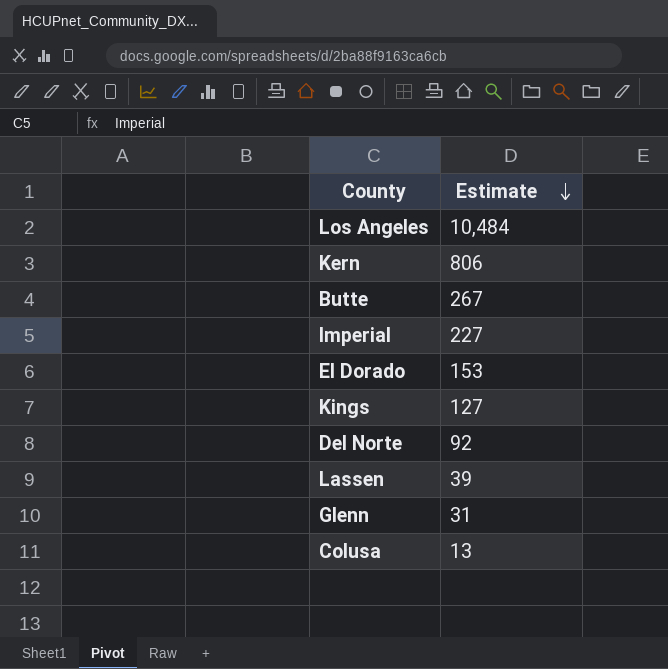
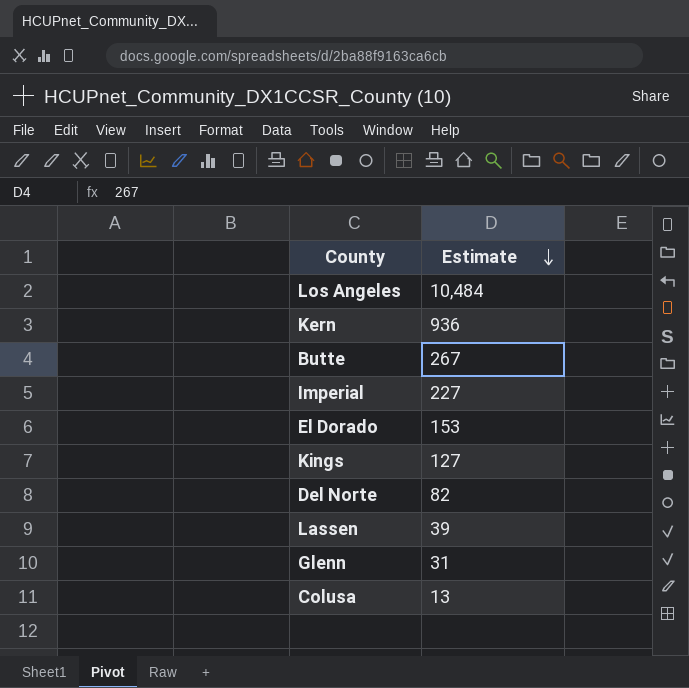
Kern | Estimate: 806 -> 936
Del Norte | Estimate: 92 -> 82

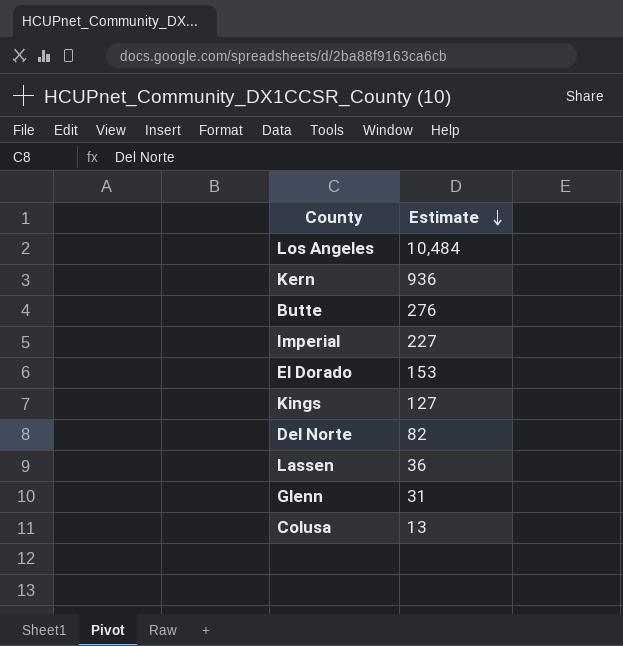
Butte | Estimate: 267 -> 276
Lassen | Estimate: 39 -> 36

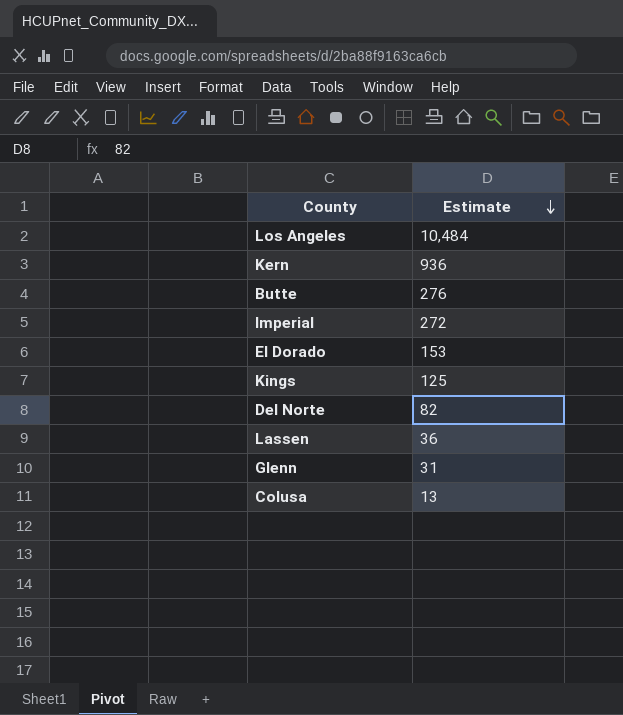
Imperial | Estimate: 227 -> 272
Kings | Estimate: 127 -> 125

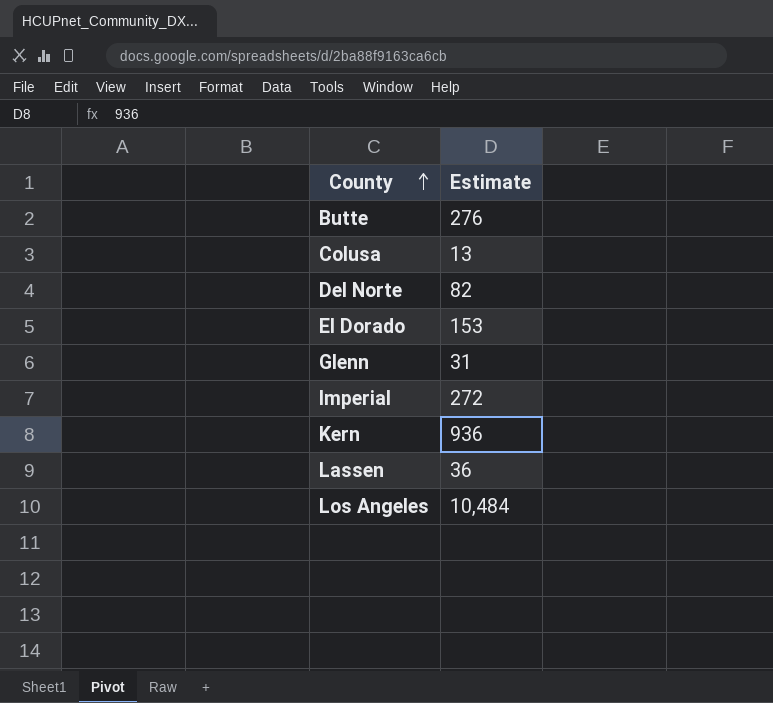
row order: Estimate descending -> County ascending
row Kings: 125 -> none

